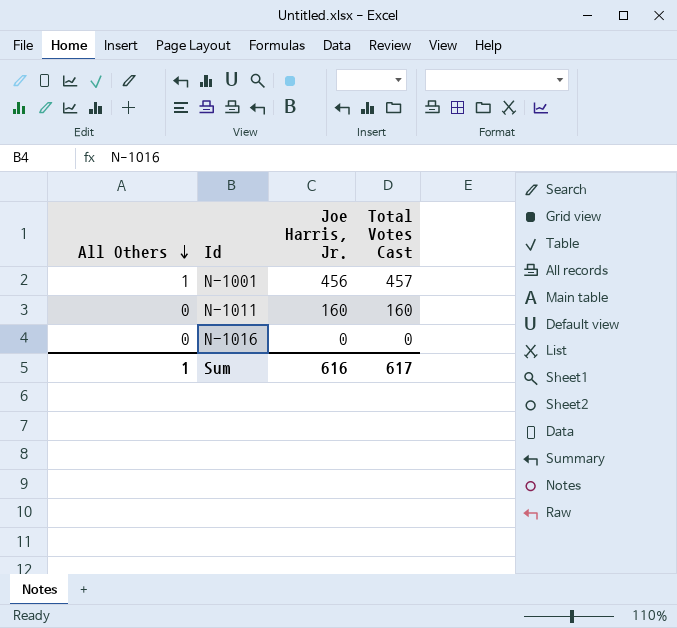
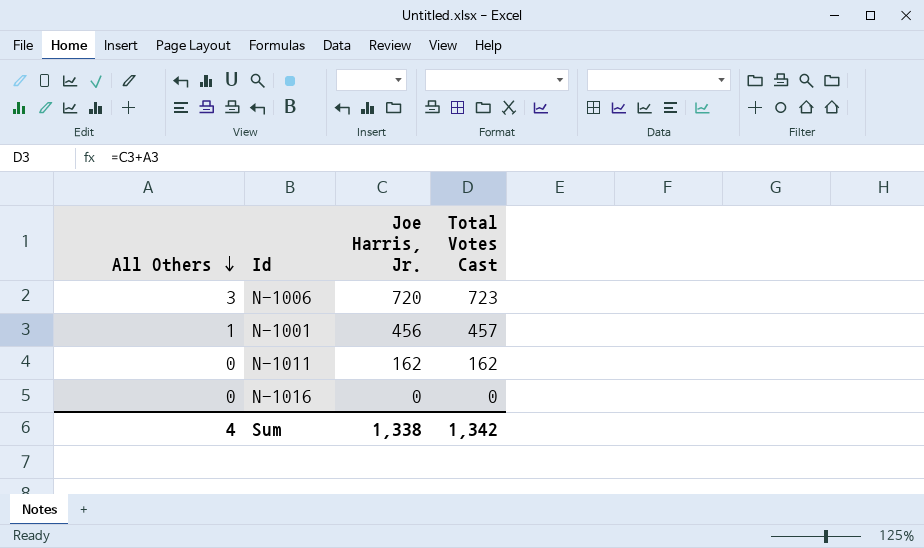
row N-1006: none -> 3 | 720 | 723
N-1011 | Joe Harris, Jr.: 160 -> 162
N-1011 | Total Votes Cast: 160 -> 162
Sum | All Others: 1 -> 4
Sum | Joe Harris, Jr.: 616 -> 1,338
Sum | Total Votes Cast: 617 -> 1,342

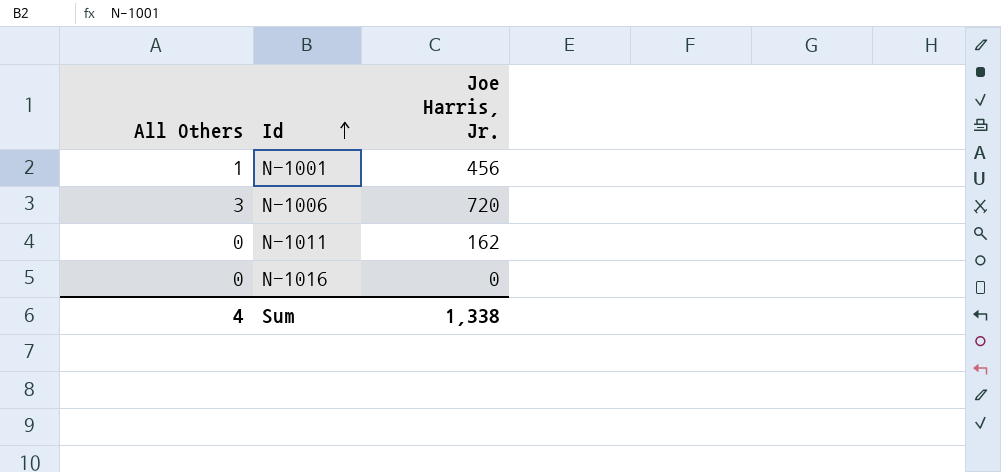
row order: All Others descending -> Id ascending
column Total Votes Cast | formula: [All Others] + [Joe Harris, Jr.] -> none

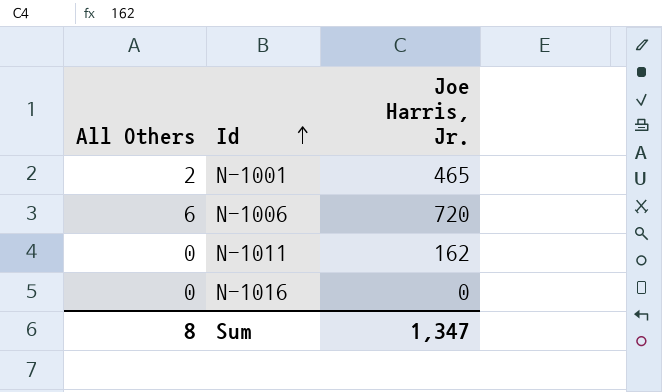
N-1001 | All Others: 1 -> 2
N-1001 | Joe Harris, Jr.: 456 -> 465
N-1006 | All Others: 3 -> 6
Sum | All Others: 4 -> 8
Sum | Joe Harris, Jr.: 1,338 -> 1,347

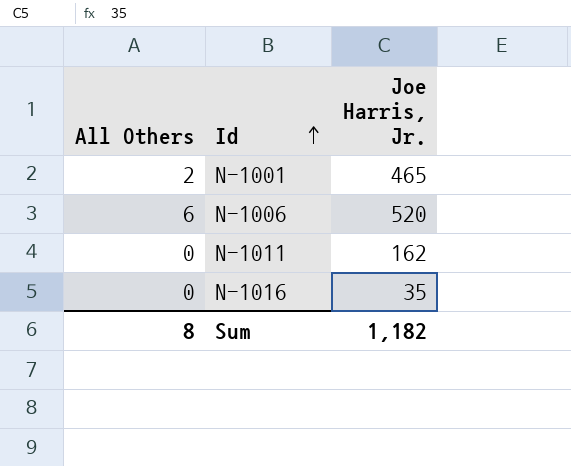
N-1006 | Joe Harris, Jr.: 720 -> 520
N-1016 | Joe Harris, Jr.: 0 -> 35
Sum | Joe Harris, Jr.: 1,347 -> 1,182

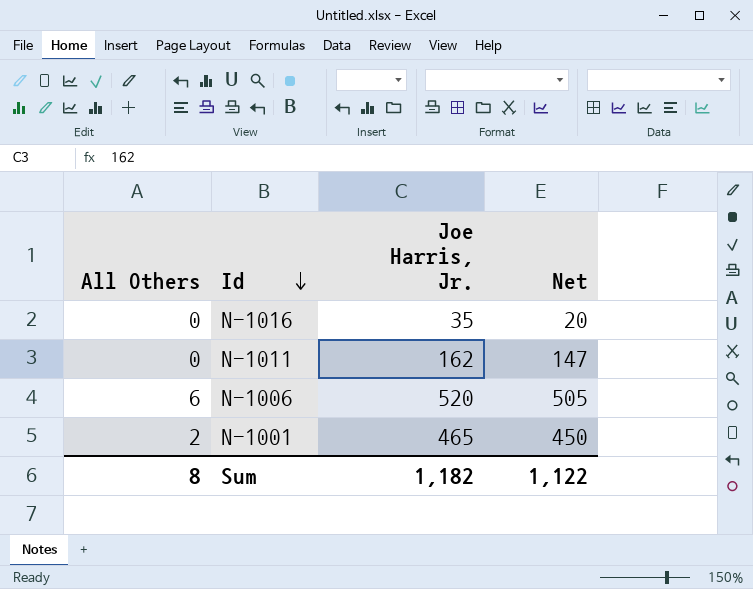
row order: Id ascending -> Id descending
column Net | formula: none -> [Joe Harris, Jr.] - 15

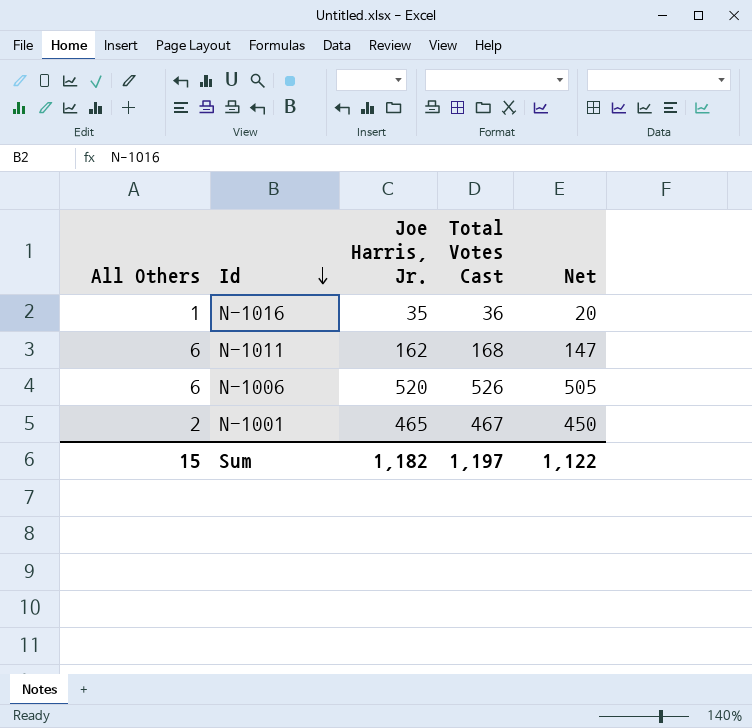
column Total Votes Cast | formula: none -> [All Others] + [Joe Harris, Jr.]
N-1016 | All Others: 0 -> 1
N-1011 | All Others: 0 -> 6
Sum | All Others: 8 -> 15

